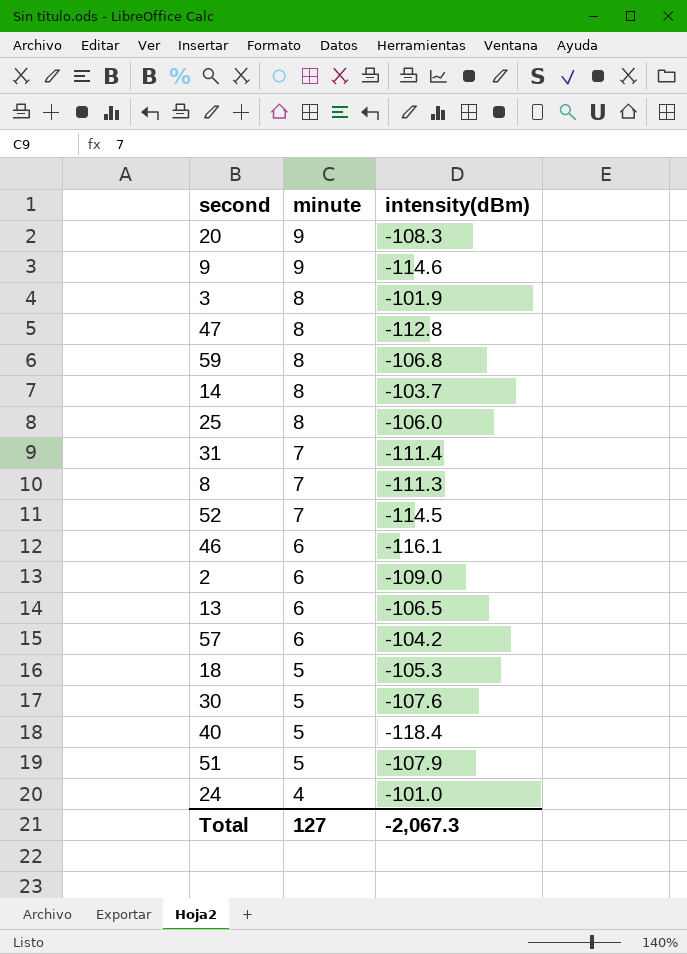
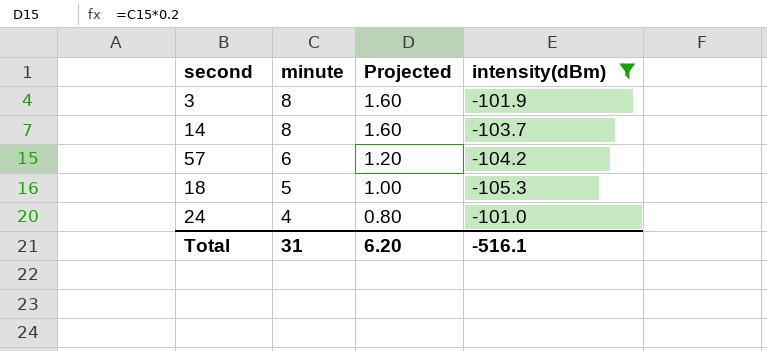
filter: none -> intensity(dBm) >= -105.3
column Projected | formula: none -> [minute] * 0.2
Total | minute: 127 -> 31
Total | intensity(dBm): -2,067.3 -> -516.1

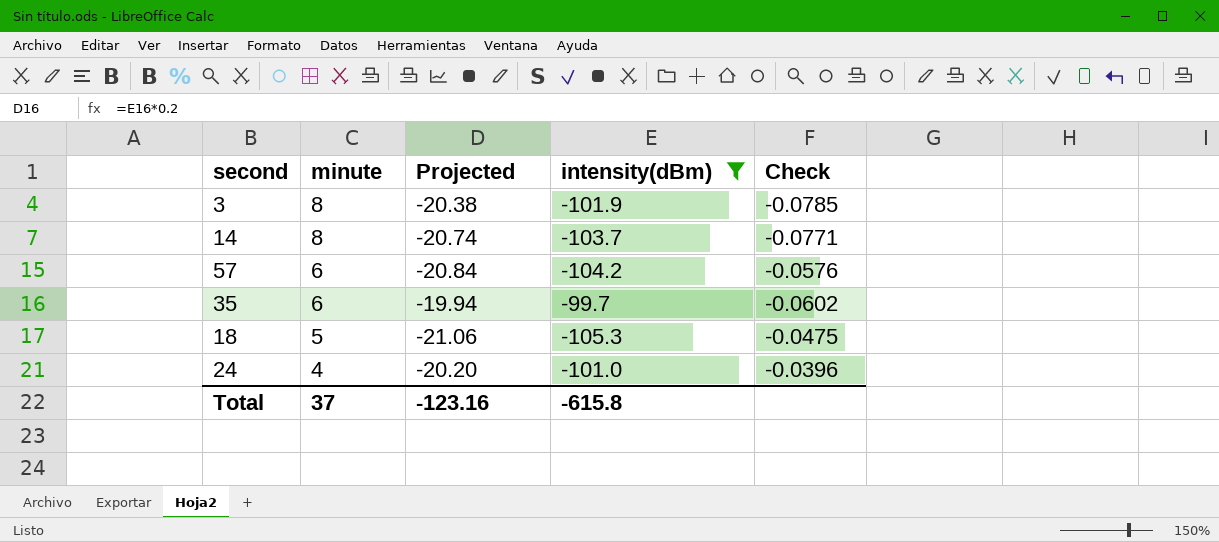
column Projected | formula: [minute] * 0.2 -> [intensity(dBm)] * 0.2
column Check | formula: none -> [minute] / [intensity(dBm)]
row 35: none -> 6 | -19.94 | -99.7 | -0.0602
Total | minute: 31 -> 37
Total | Projected: 6.20 -> -123.16
Total | intensity(dBm): -516.1 -> -615.8

